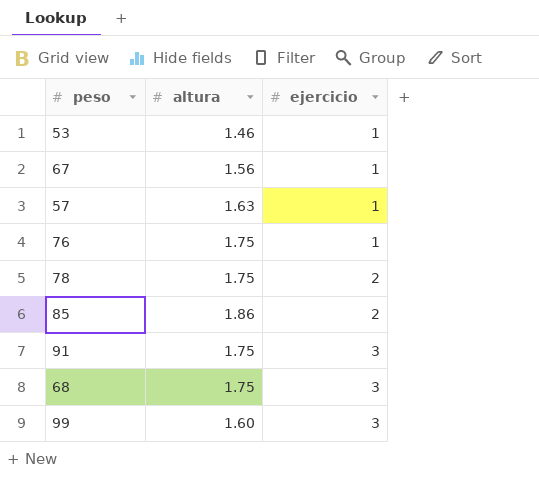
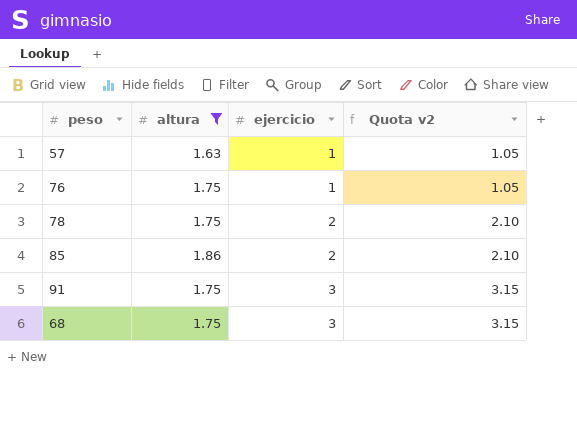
filter: none -> altura >= 1.63
column Quota v2 | formula: none -> [ejercicio] * 1.05

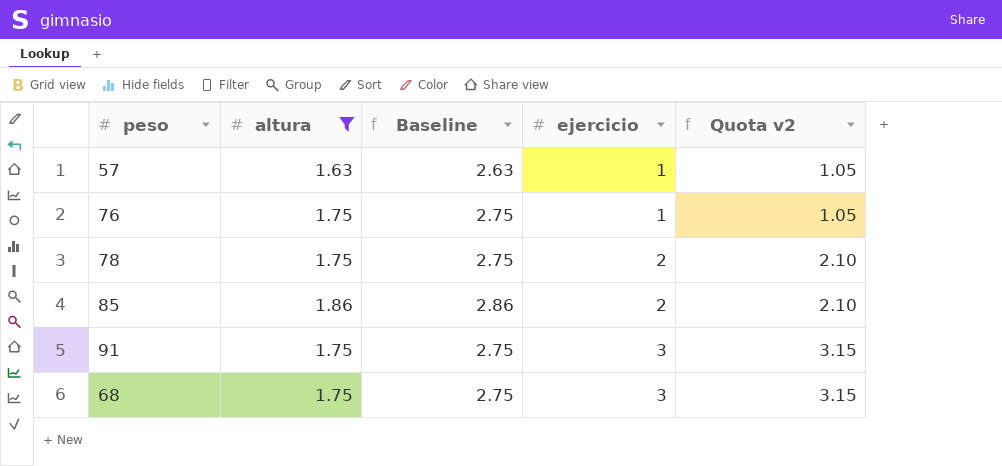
column Baseline | formula: none -> [altura] + 1

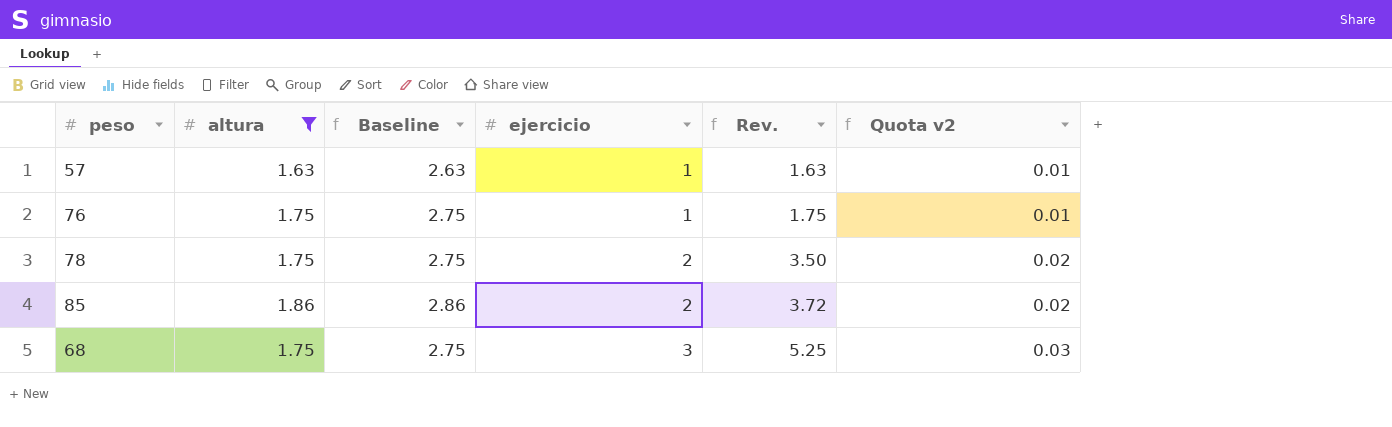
column Rev. | formula: none -> [altura] * [ejercicio]
column Quota v2 | formula: [ejercicio] * 1.05 -> [ejercicio] * 0.01
row 91: 1.75 | 2.75 | 3 | 3.15 -> none

